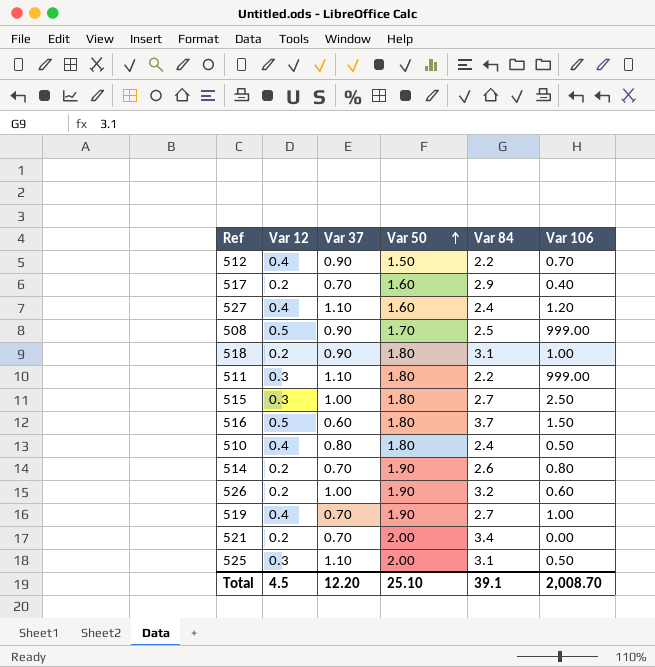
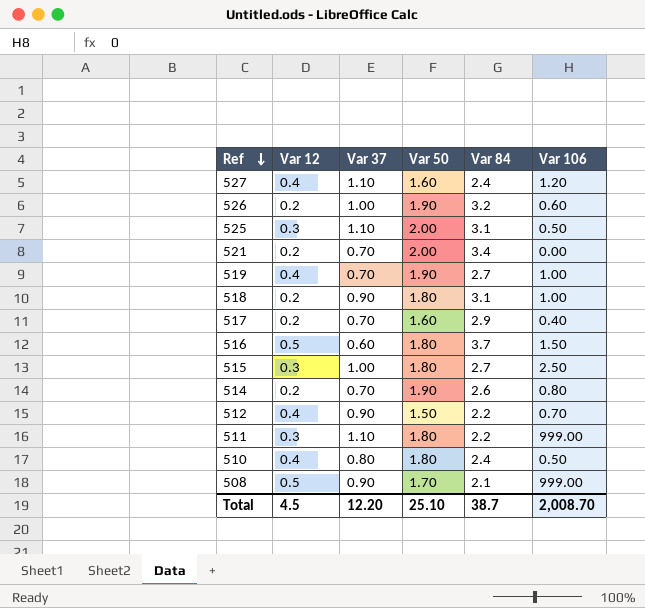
row order: Var 50 ascending -> Ref descending
508 | Var 84: 2.5 -> 2.1
Total | Var 84: 39.1 -> 38.7

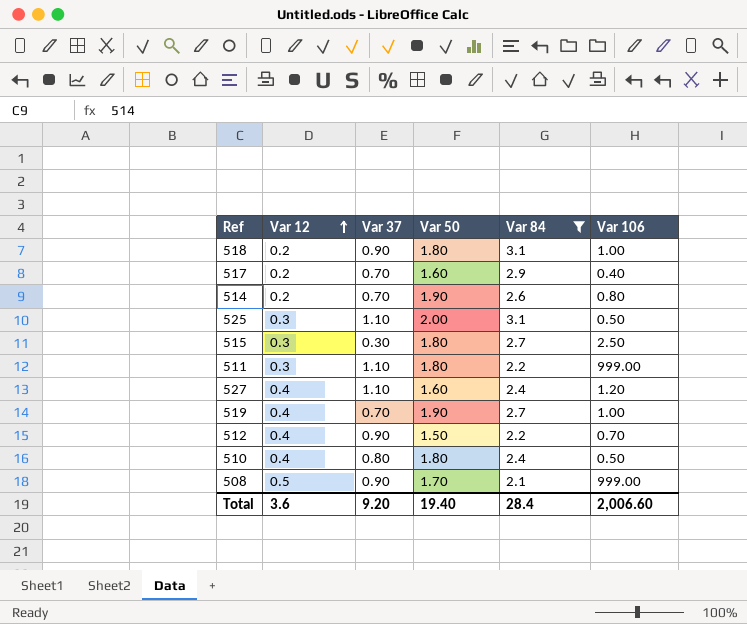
filter: none -> Var 84 <= 3.1
row order: Ref descending -> Var 12 ascending
515 | Var 37: 1.00 -> 0.30
Total | Var 12: 4.5 -> 3.6
Total | Var 37: 12.20 -> 9.20
Total | Var 50: 25.10 -> 19.40
Total | Var 84: 38.7 -> 28.4
Total | Var 106: 2,008.70 -> 2,006.60

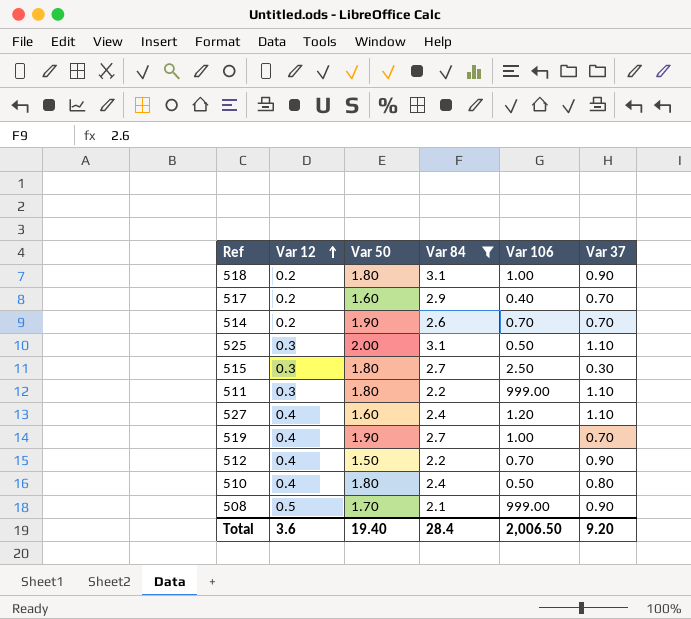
column Var 37 | position: 3 -> 6
514 | Var 106: 0.80 -> 0.70
Total | Var 106: 2,006.60 -> 2,006.50

